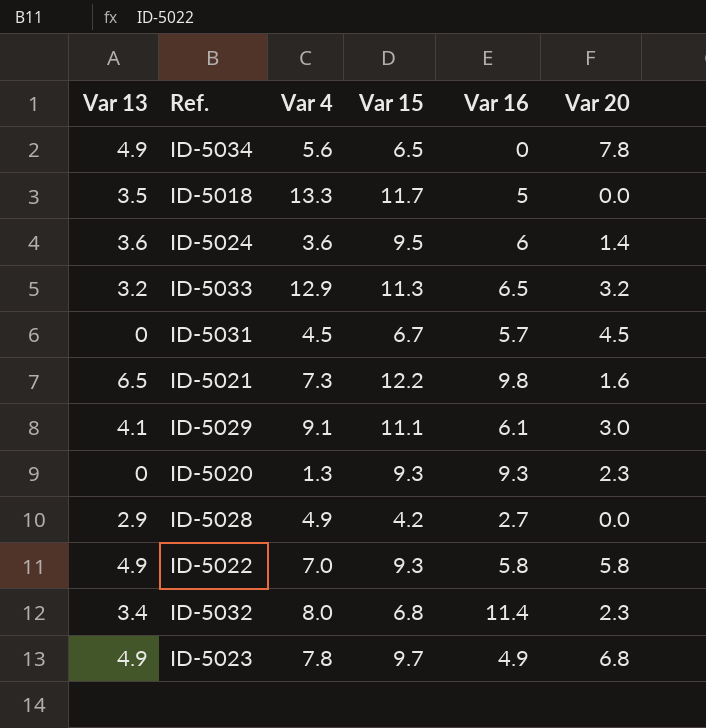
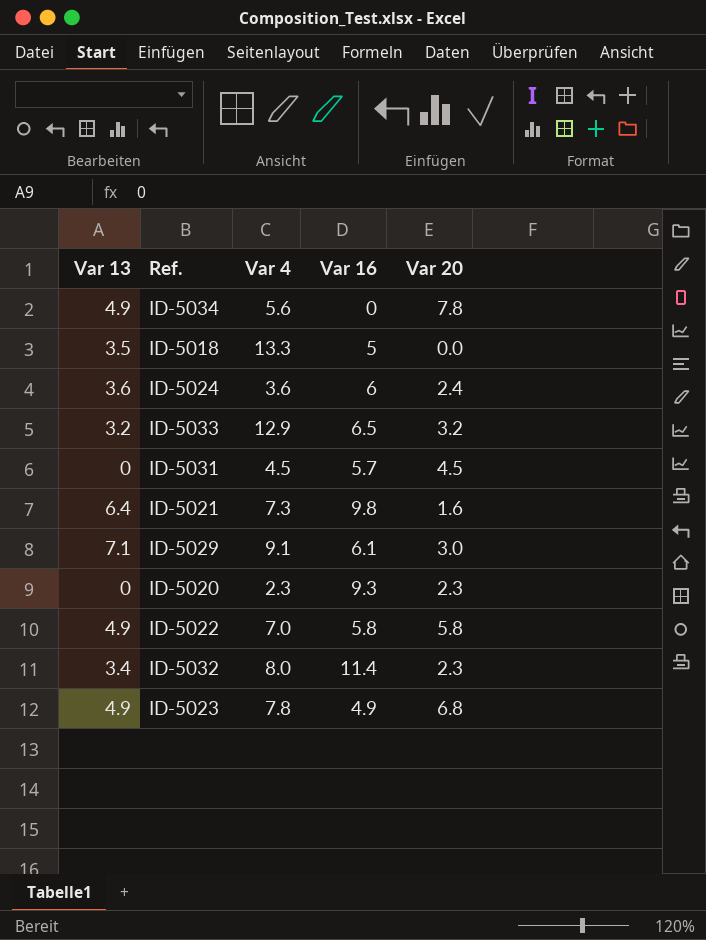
column Var 15 | position: 4 -> none
row ID-5028: 2.9 | 4.9 | 4.2 | 2.7 | 0.0 -> none
ID-5024 | Var 20: 1.4 -> 2.4
ID-5021 | Var 13: 6.5 -> 6.4
ID-5029 | Var 13: 4.1 -> 7.1
ID-5020 | Var 4: 1.3 -> 2.3

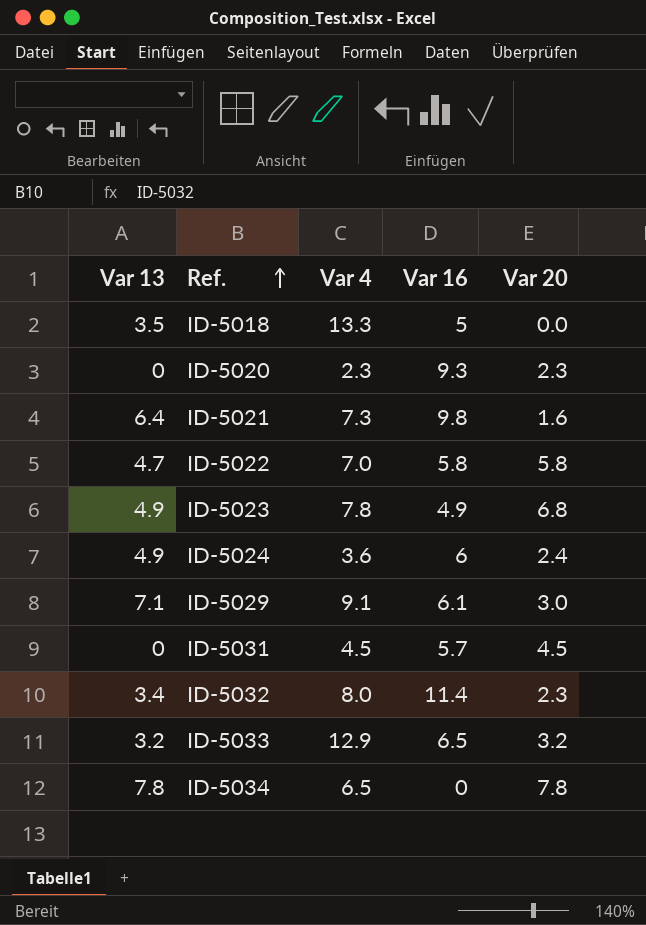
row order: none -> Ref. ascending
ID-5022 | Var 13: 4.9 -> 4.7
ID-5024 | Var 13: 3.6 -> 4.9
ID-5034 | Var 13: 4.9 -> 7.8
ID-5034 | Var 4: 5.6 -> 6.5

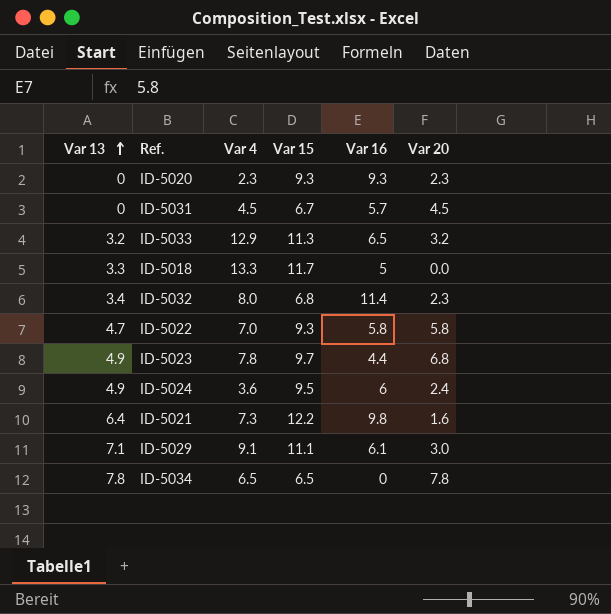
row order: Ref. ascending -> Var 13 ascending
column Var 15 | position: none -> 4
ID-5018 | Var 13: 3.5 -> 3.3
ID-5023 | Var 16: 4.9 -> 4.4

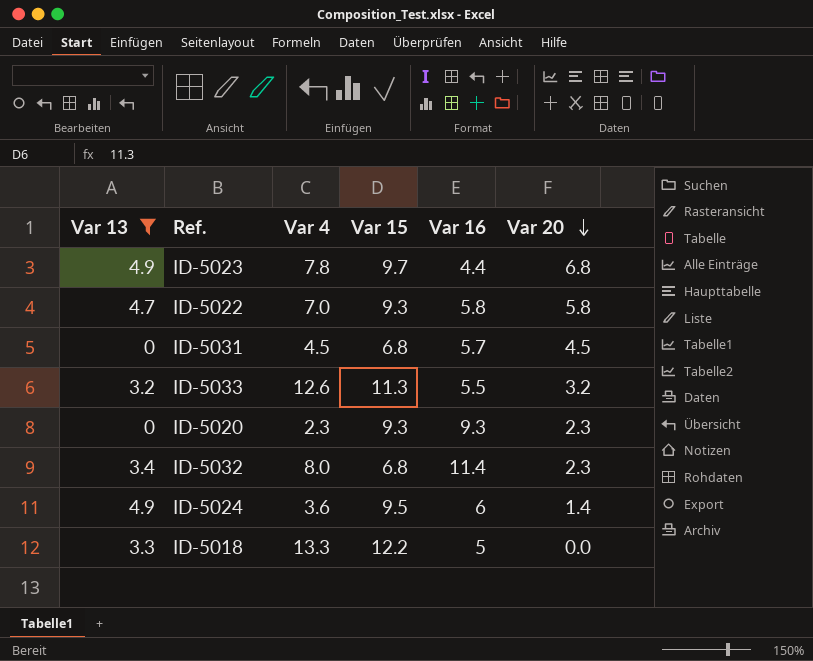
filter: none -> Var 13 <= 4.9
row order: Var 13 ascending -> Var 20 descending
ID-5031 | Var 15: 6.7 -> 6.8
ID-5033 | Var 4: 12.9 -> 12.6
ID-5033 | Var 16: 6.5 -> 5.5
ID-5024 | Var 20: 2.4 -> 1.4
ID-5018 | Var 15: 11.7 -> 12.2

